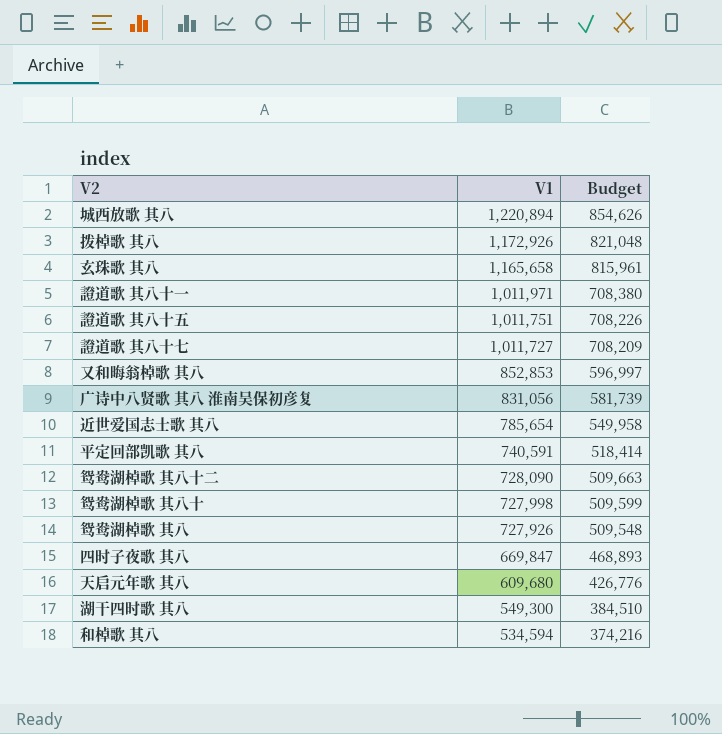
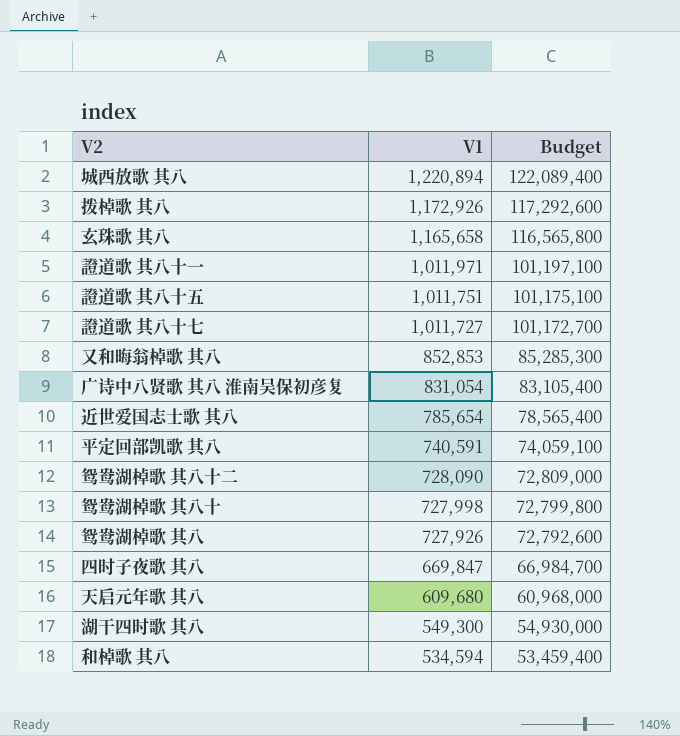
column Budget | formula: [V1] * 0.7 -> [V1] * 100
广诗中八贤歌 其八 淮南吴保初彦复 | V1: 831,056 -> 831,054

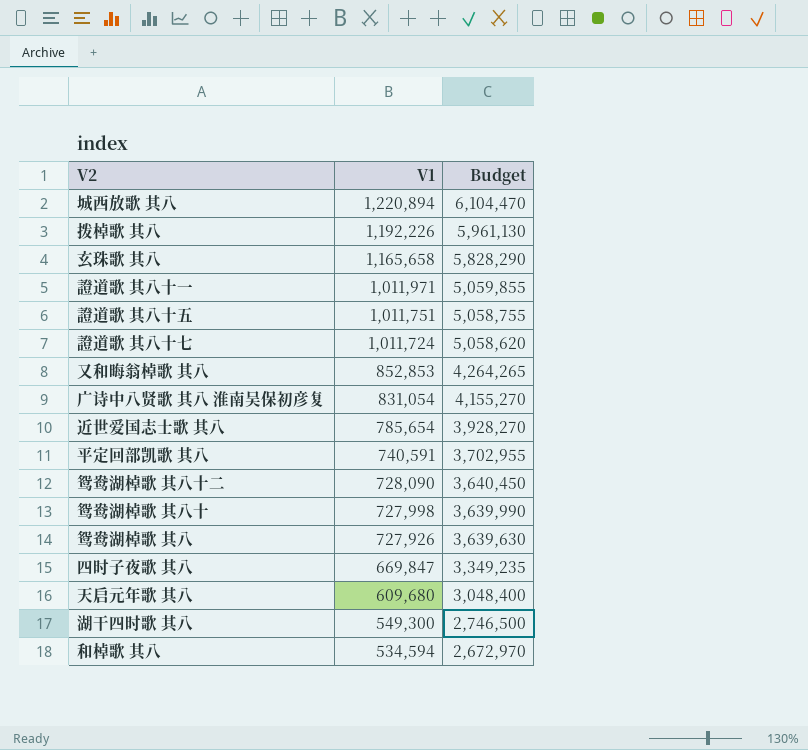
column Budget | formula: [V1] * 100 -> [V1] * 5
拨棹歌 其八 | V1: 1,172,926 -> 1,192,226
證道歌 其八十七 | V1: 1,011,727 -> 1,011,724

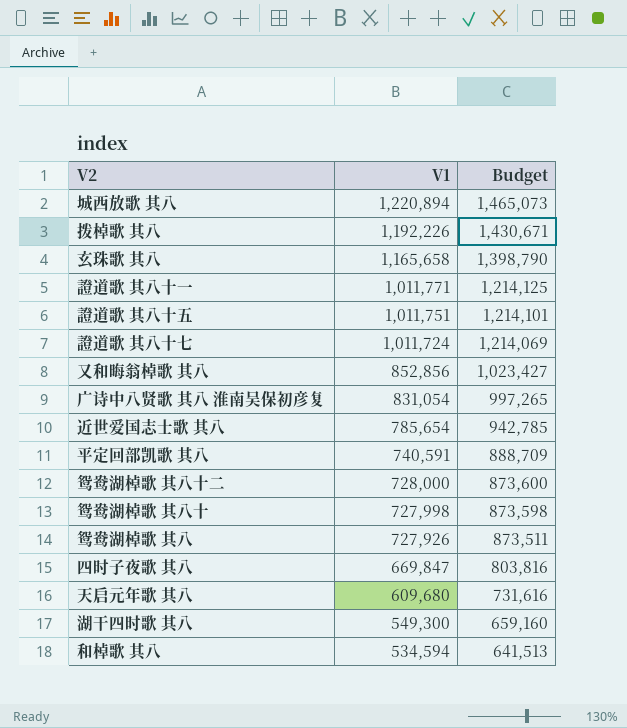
column Budget | formula: [V1] * 5 -> [V1] * 1.2
證道歌 其八十一 | V1: 1,011,971 -> 1,011,771
又和晦翁棹歌 其八 | V1: 852,853 -> 852,856
鸳鸯湖棹歌 其八十二 | V1: 728,090 -> 728,000

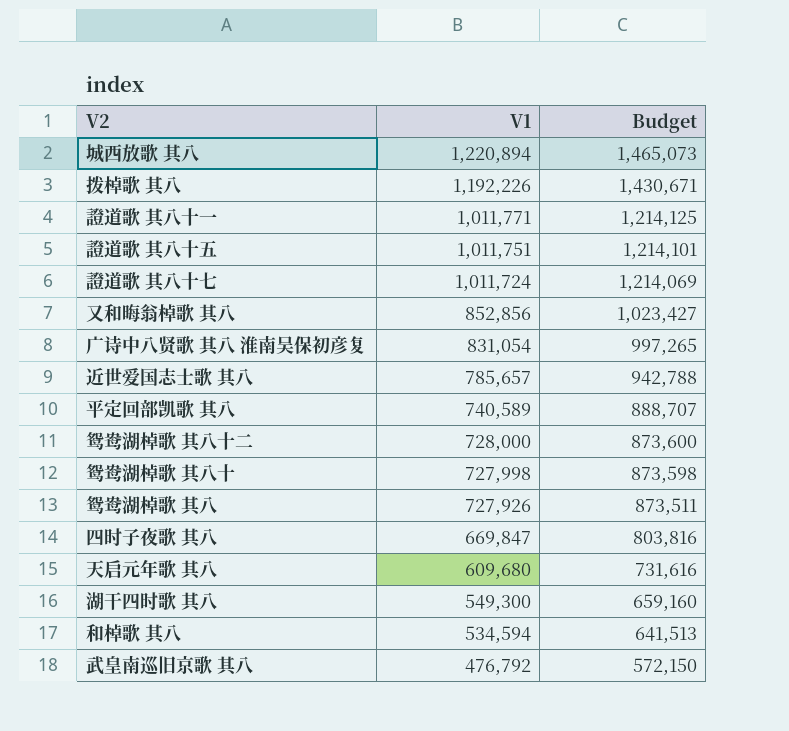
row 玄珠歌 其八: 1,165,658 | 1,398,790 -> none
近世爱国志士歌 其八 | V1: 785,654 -> 785,657
近世爱国志士歌 其八 | Budget: 942,785 -> 942,788
平定回部凯歌 其八 | V1: 740,591 -> 740,589
平定回部凯歌 其八 | Budget: 888,709 -> 888,707
row 武皇南巡旧京歌 其八: none -> 476,792 | 572,150

